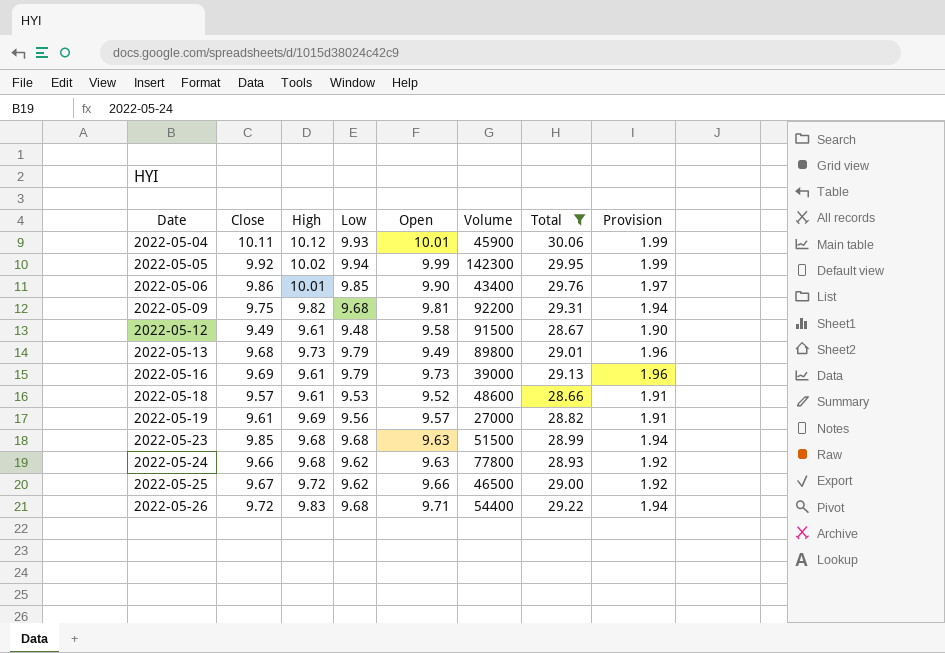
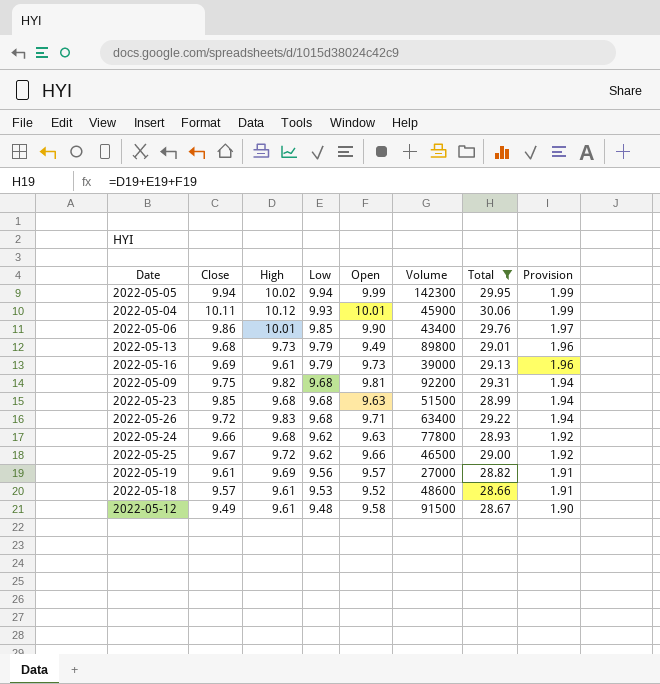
row order: Date ascending -> Low descending
2022-05-05 | Close: 9.92 -> 9.94
2022-05-26 | Volume: 54400 -> 63400

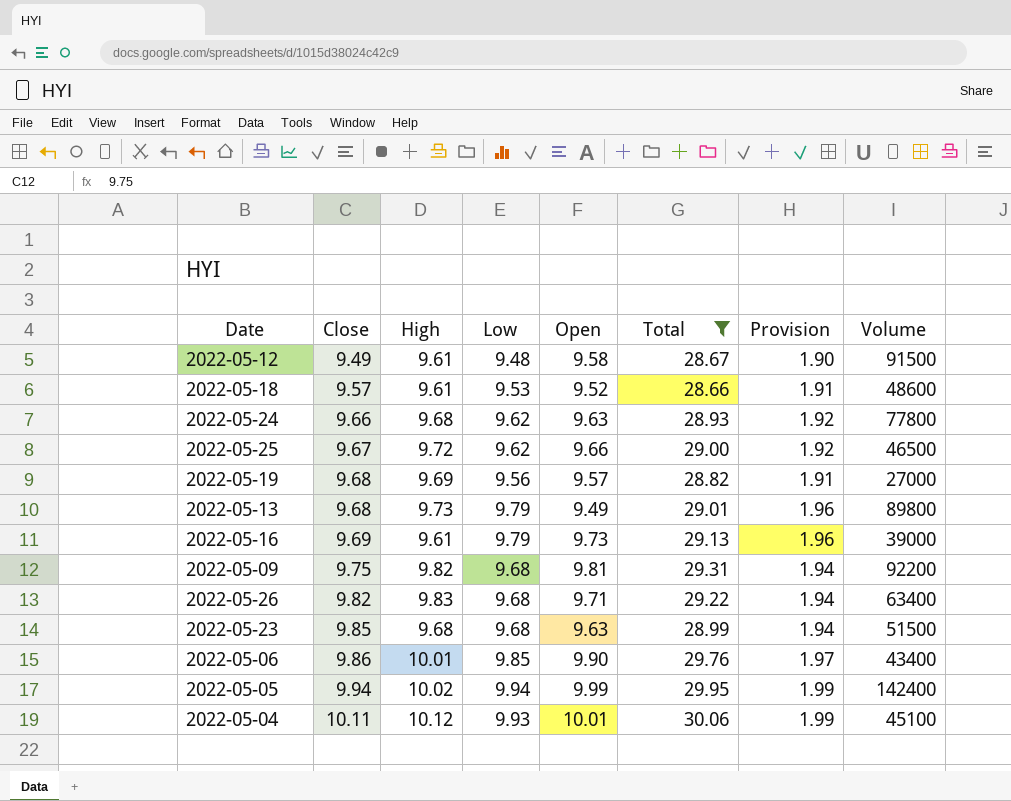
row order: Low descending -> Close ascending
column Volume | position: 6 -> 8
2022-05-19 | Close: 9.61 -> 9.68
2022-05-26 | Close: 9.72 -> 9.82
2022-05-05 | Volume: 142300 -> 142400
2022-05-04 | Volume: 45900 -> 45100

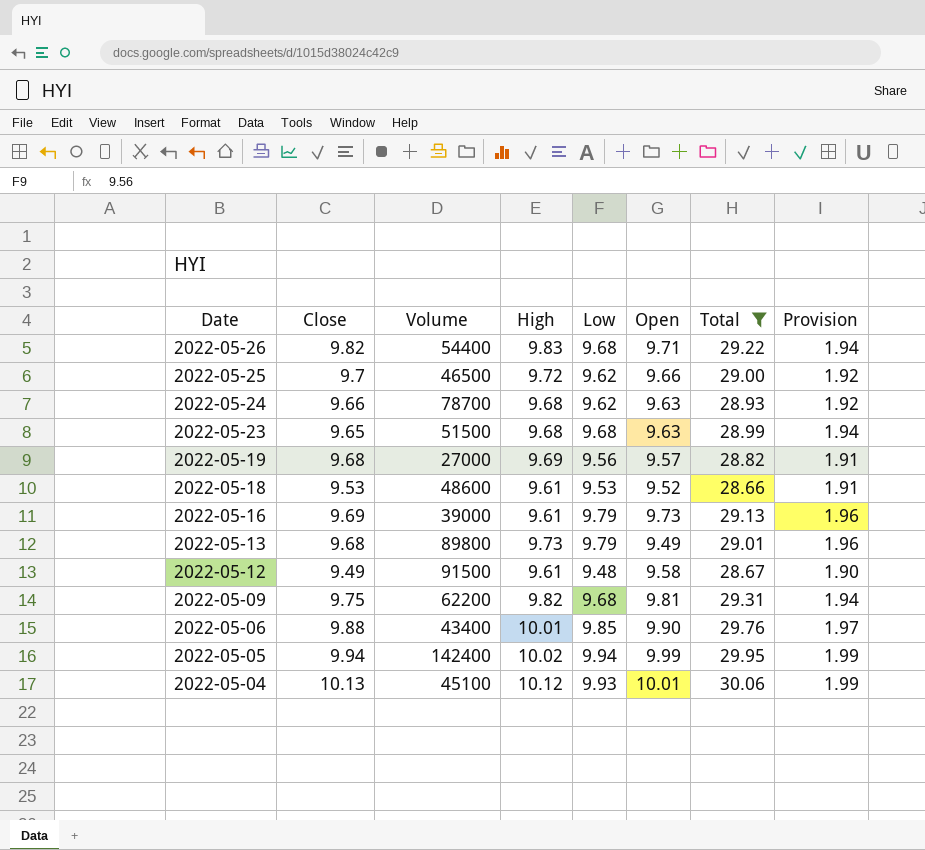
row order: Close ascending -> Date descending
column Volume | position: 8 -> 3
2022-05-26 | Volume: 63400 -> 54400
2022-05-25 | Close: 9.67 -> 9.7
2022-05-24 | Volume: 77800 -> 78700
2022-05-23 | Close: 9.85 -> 9.65
2022-05-18 | Close: 9.57 -> 9.53
2022-05-09 | Volume: 92200 -> 62200
2022-05-06 | Close: 9.86 -> 9.88
2022-05-04 | Close: 10.11 -> 10.13

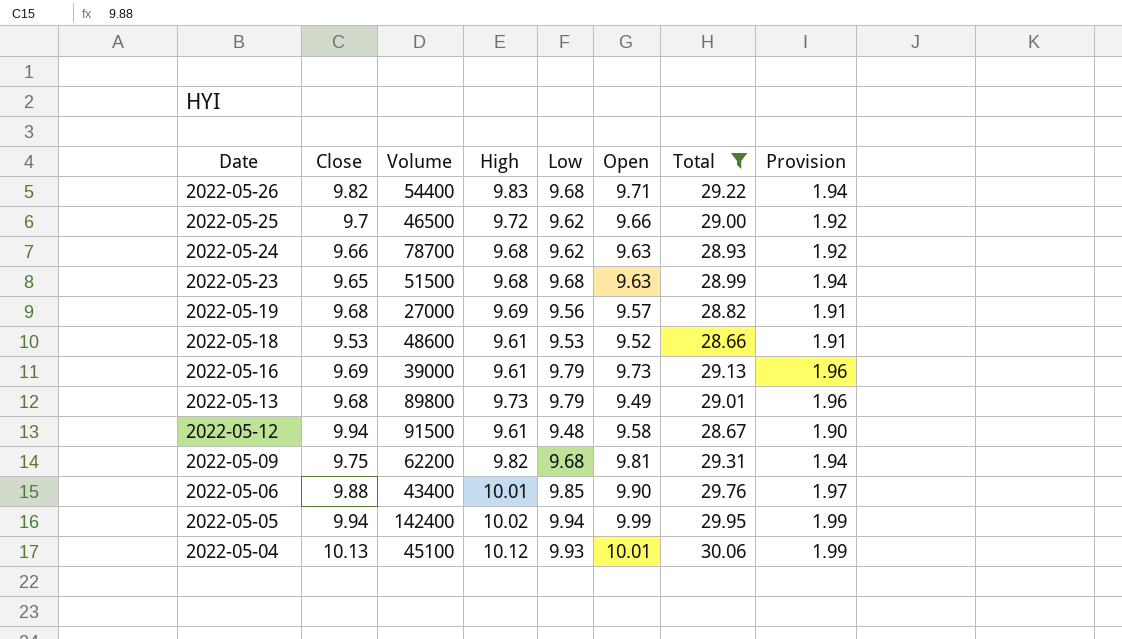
2022-05-12 | Close: 9.49 -> 9.94

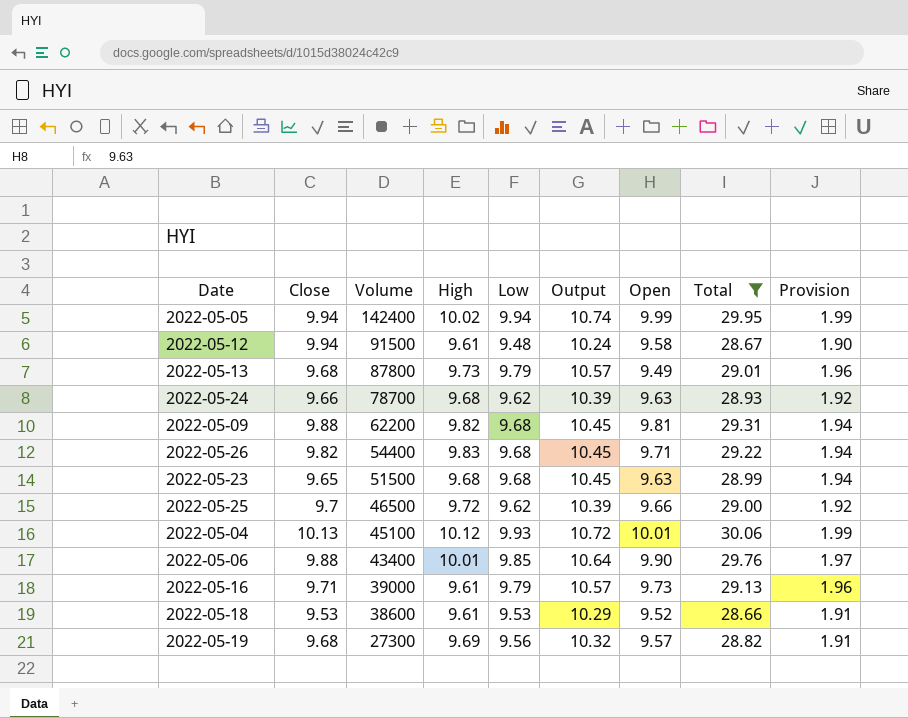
row order: Date descending -> Volume descending
column Output | formula: none -> [Low] * 1.08
2022-05-13 | Volume: 89800 -> 87800
2022-05-09 | Close: 9.75 -> 9.88
2022-05-16 | Close: 9.69 -> 9.71
2022-05-18 | Volume: 48600 -> 38600
2022-05-19 | Volume: 27000 -> 27300

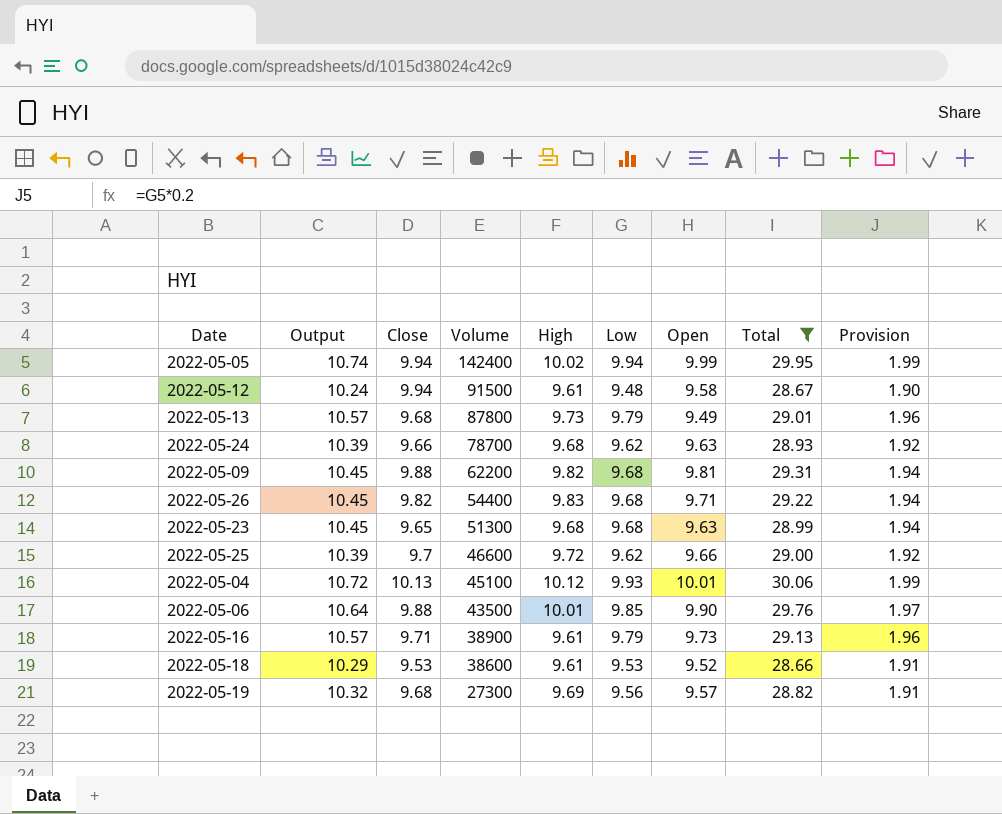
column Output | position: 6 -> 2
2022-05-23 | Volume: 51500 -> 51300
2022-05-25 | Volume: 46500 -> 46600
2022-05-06 | Volume: 43400 -> 43500
2022-05-16 | Volume: 39000 -> 38900

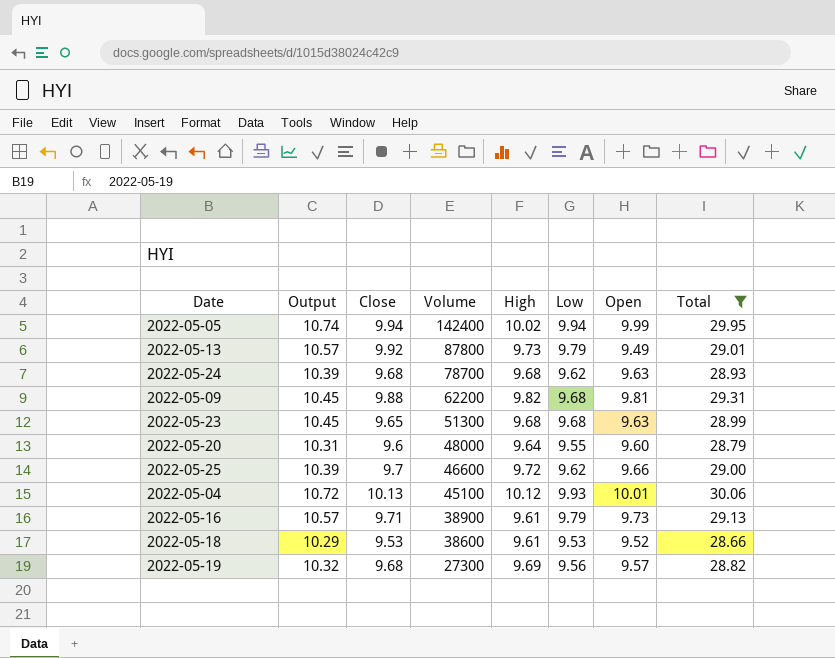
column Provision | formula: [Low] * 0.2 -> none
row 2022-05-12: 10.24 | 9.94 | 91500 | 9.61 | 9.48 | 9.58 | 28.67 | 1.90 -> none
row 2022-05-26: 10.45 | 9.82 | 54400 | 9.83 | 9.68 | 9.71 | 29.22 | 1.94 -> none
row 2022-05-06: 10.64 | 9.88 | 43500 | 10.01 | 9.85 | 9.90 | 29.76 | 1.97 -> none
2022-05-13 | Close: 9.68 -> 9.92
2022-05-24 | Close: 9.66 -> 9.68
row 2022-05-20: none -> 10.31 | 9.6 | 48000 | 9.64 | 9.55 | 9.60 | 28.79

